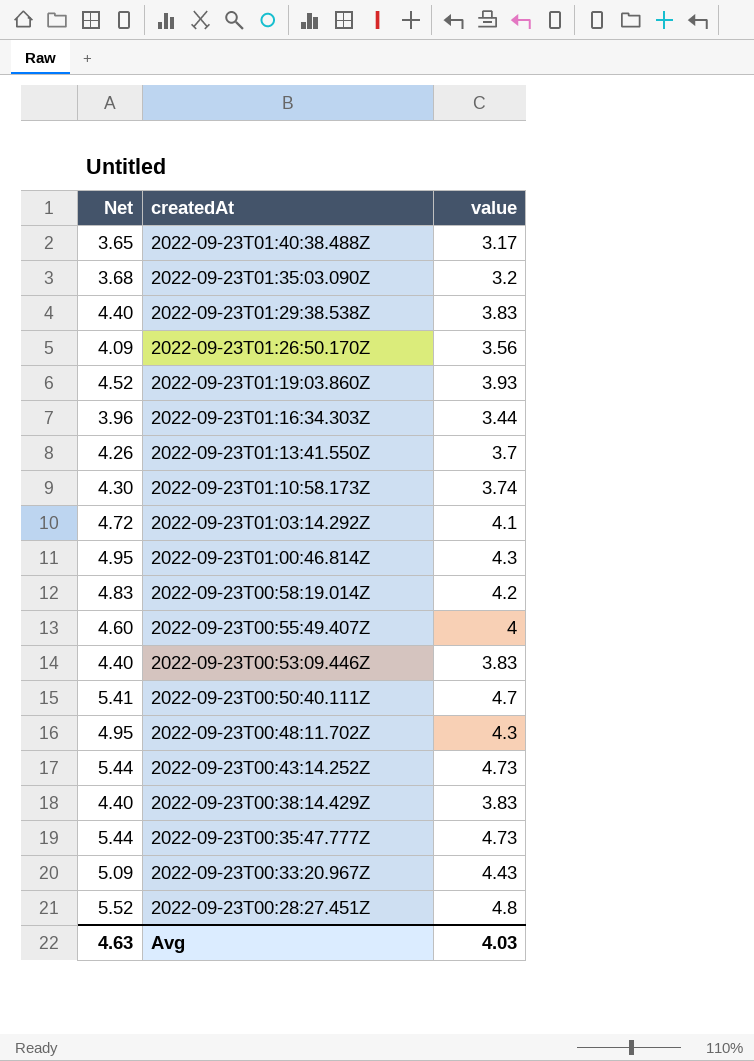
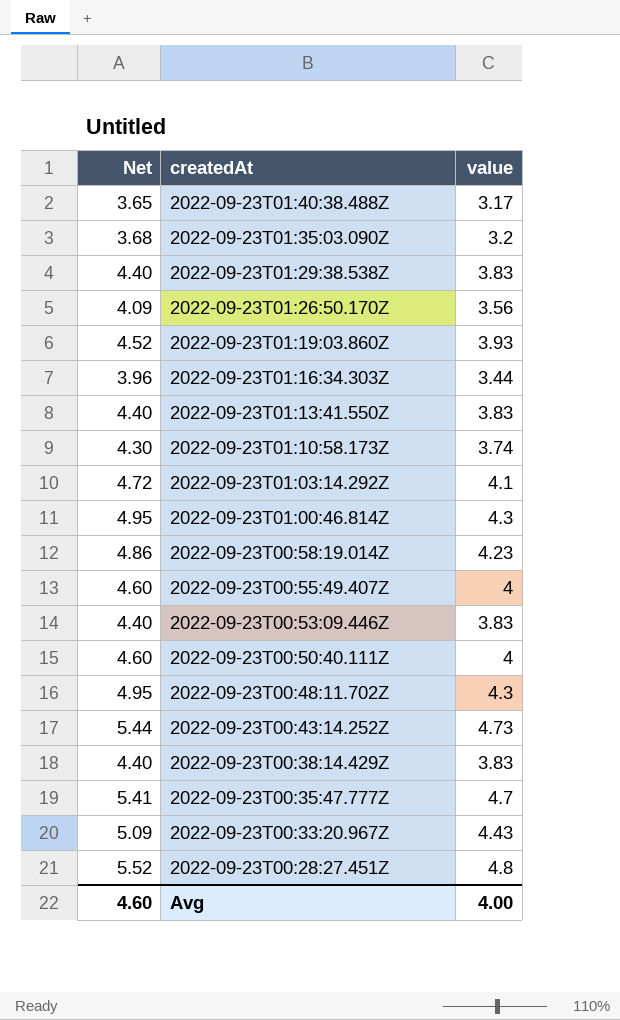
2022-09-23T01:13:41.550Z | Net: 4.26 -> 4.40
2022-09-23T01:13:41.550Z | value: 3.7 -> 3.83
2022-09-23T00:58:19.014Z | Net: 4.83 -> 4.86
2022-09-23T00:58:19.014Z | value: 4.2 -> 4.23
2022-09-23T00:50:40.111Z | Net: 5.41 -> 4.60
2022-09-23T00:50:40.111Z | value: 4.7 -> 4
2022-09-23T00:35:47.777Z | Net: 5.44 -> 5.41
2022-09-23T00:35:47.777Z | value: 4.73 -> 4.7
Avg | Net: 4.63 -> 4.60
Avg | value: 4.03 -> 4.00

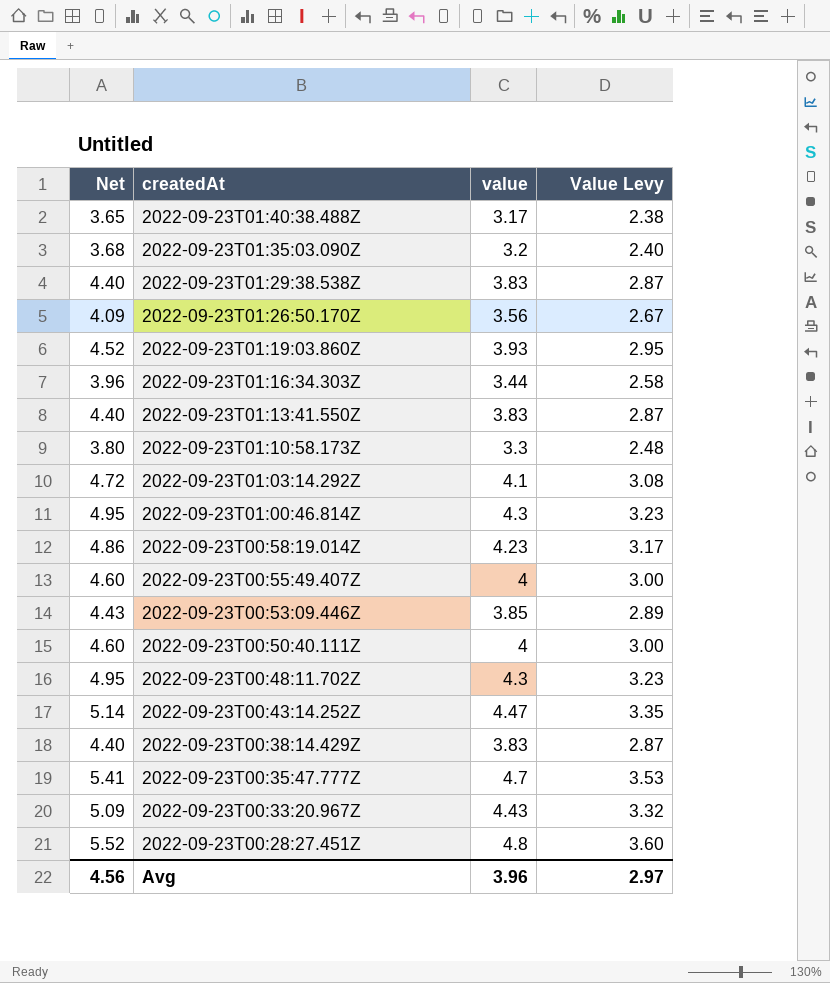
column Value Levy | formula: none -> [value] * 0.75
2022-09-23T01:10:58.173Z | Net: 4.30 -> 3.80
2022-09-23T01:10:58.173Z | value: 3.74 -> 3.3
2022-09-23T00:53:09.446Z | Net: 4.40 -> 4.43
2022-09-23T00:53:09.446Z | value: 3.83 -> 3.85
2022-09-23T00:43:14.252Z | Net: 5.44 -> 5.14
2022-09-23T00:43:14.252Z | value: 4.73 -> 4.47
Avg | Net: 4.60 -> 4.56
Avg | value: 4.00 -> 3.96

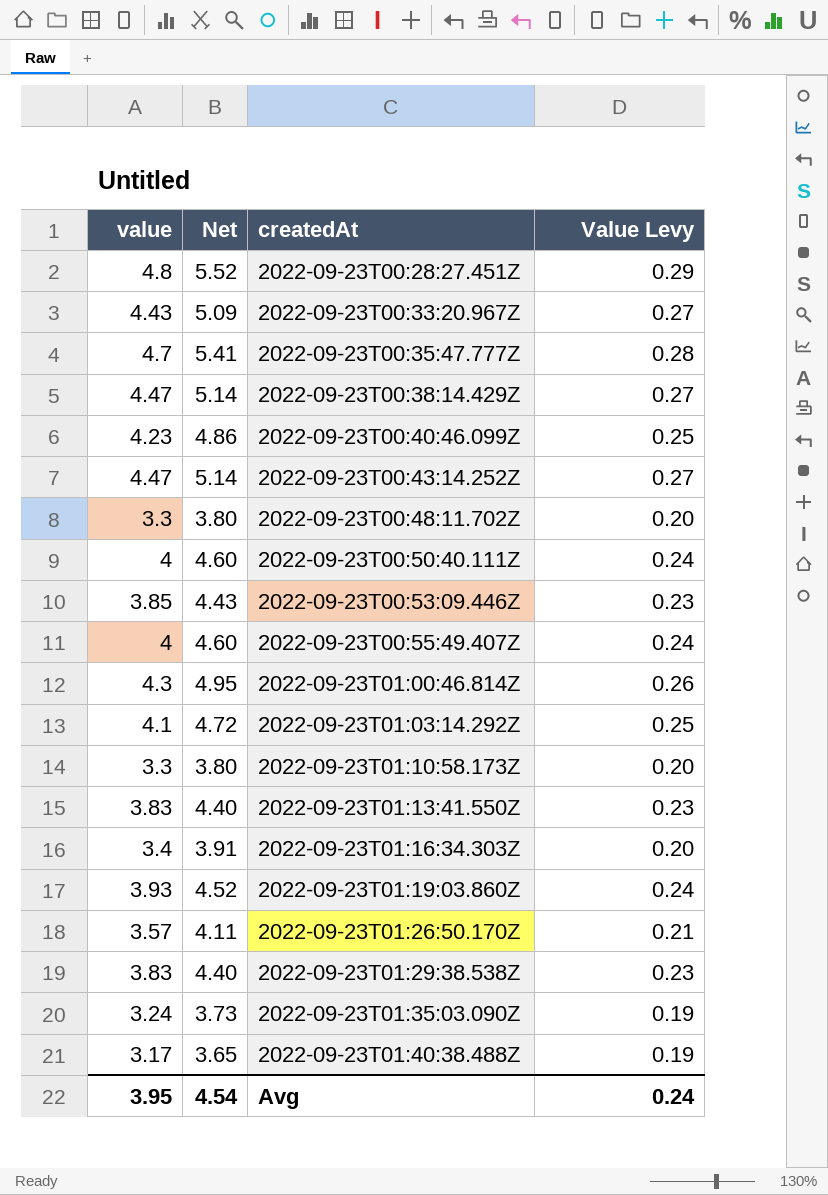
row order: createdAt descending -> createdAt ascending
column value | position: 3 -> 1
column Value Levy | formula: [value] * 0.75 -> [value] * 0.06
row 2022-09-23T00:58:19.014Z: 4.86 | 4.23 | 3.17 -> none
2022-09-23T00:38:14.429Z | value: 3.83 -> 4.47
2022-09-23T00:38:14.429Z | Net: 4.40 -> 5.14
row 2022-09-23T00:40:46.099Z: none -> 4.23 | 4.86 | 0.25
2022-09-23T00:48:11.702Z | value: 4.3 -> 3.3
2022-09-23T00:48:11.702Z | Net: 4.95 -> 3.80
2022-09-23T01:16:34.303Z | value: 3.44 -> 3.4
2022-09-23T01:16:34.303Z | Net: 3.96 -> 3.91
2022-09-23T01:26:50.170Z | value: 3.56 -> 3.57
2022-09-23T01:26:50.170Z | Net: 4.09 -> 4.11
2022-09-23T01:35:03.090Z | value: 3.2 -> 3.24
2022-09-23T01:35:03.090Z | Net: 3.68 -> 3.73
Avg | value: 3.96 -> 3.95
Avg | Net: 4.56 -> 4.54
Avg | Value Levy: 2.97 -> 0.24

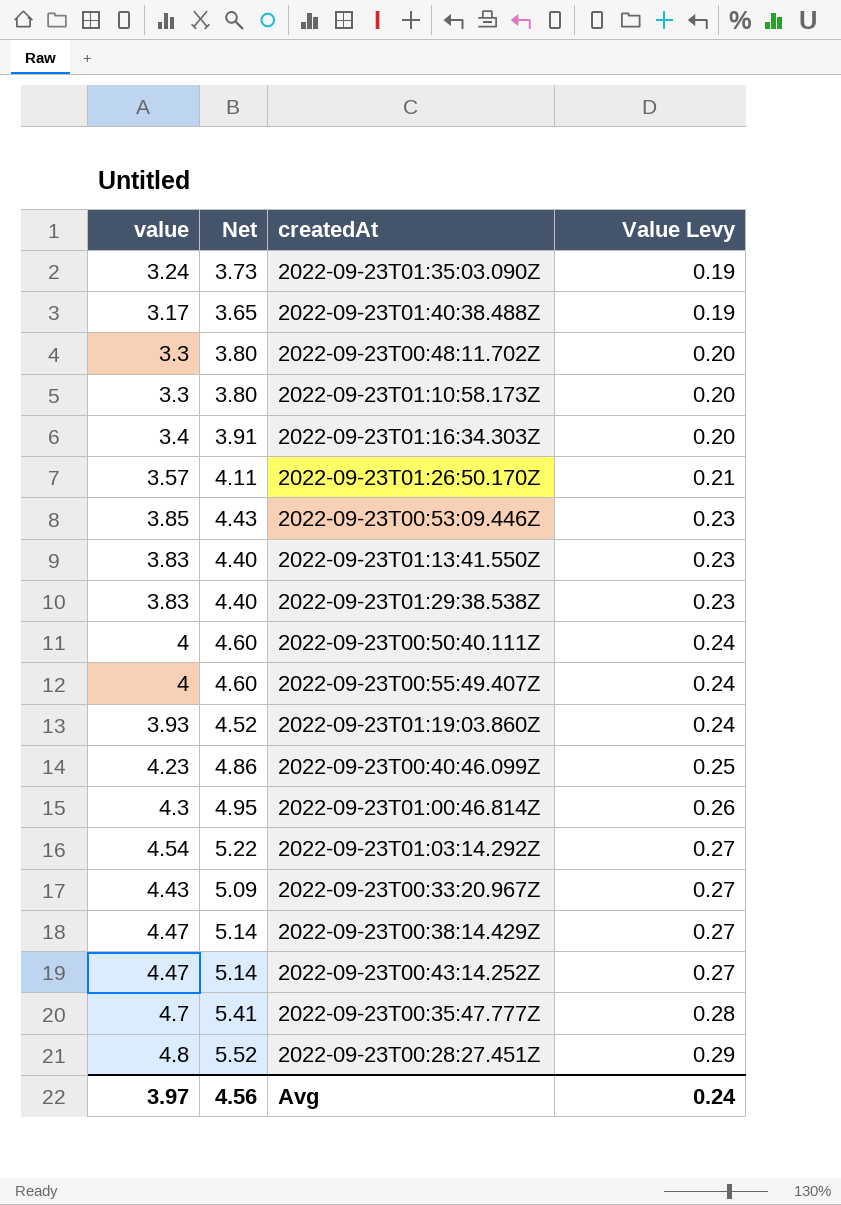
row order: createdAt ascending -> Value Levy ascending
2022-09-23T01:03:14.292Z | value: 4.1 -> 4.54
2022-09-23T01:03:14.292Z | Net: 4.72 -> 5.22
2022-09-23T01:03:14.292Z | Value Levy: 0.25 -> 0.27
Avg | value: 3.95 -> 3.97
Avg | Net: 4.54 -> 4.56

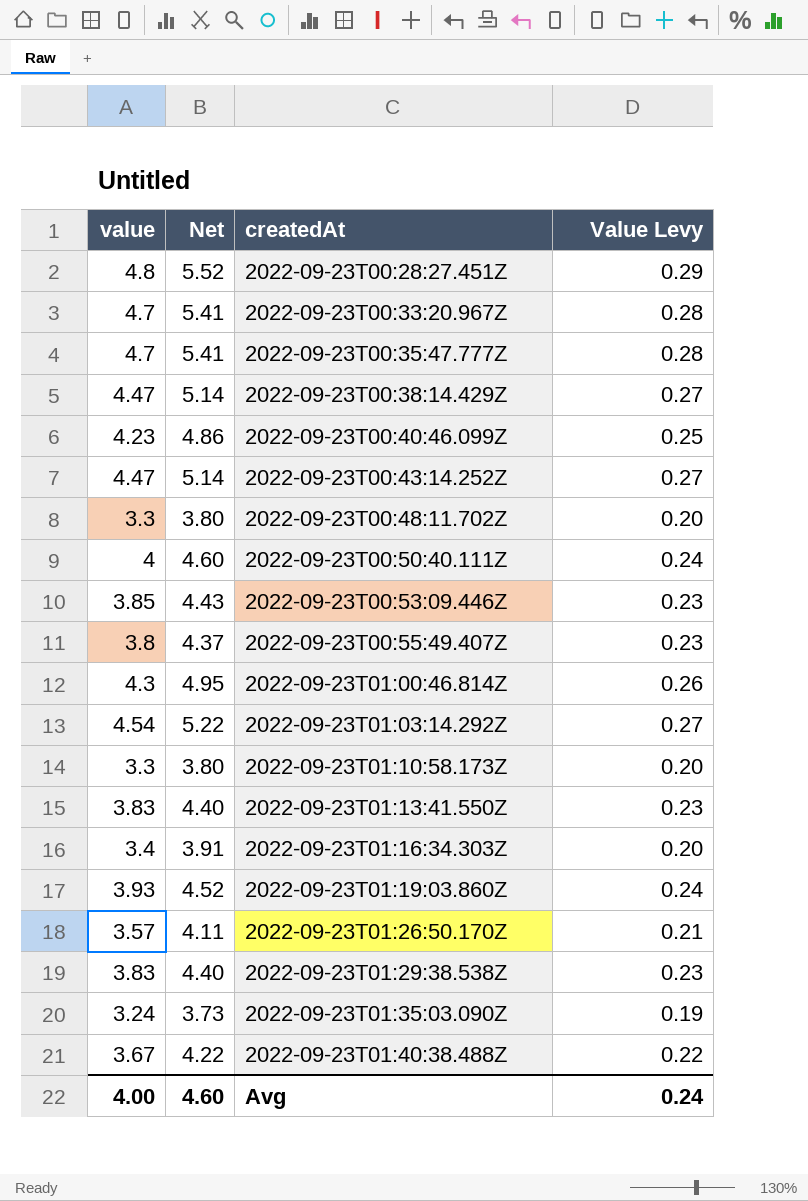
row order: Value Levy ascending -> createdAt ascending
2022-09-23T00:33:20.967Z | value: 4.43 -> 4.7
2022-09-23T00:33:20.967Z | Net: 5.09 -> 5.41
2022-09-23T00:33:20.967Z | Value Levy: 0.27 -> 0.28
2022-09-23T00:55:49.407Z | value: 4 -> 3.8
2022-09-23T00:55:49.407Z | Net: 4.60 -> 4.37
2022-09-23T00:55:49.407Z | Value Levy: 0.24 -> 0.23
2022-09-23T01:40:38.488Z | value: 3.17 -> 3.67
2022-09-23T01:40:38.488Z | Net: 3.65 -> 4.22
2022-09-23T01:40:38.488Z | Value Levy: 0.19 -> 0.22
Avg | value: 3.97 -> 4.00
Avg | Net: 4.56 -> 4.60

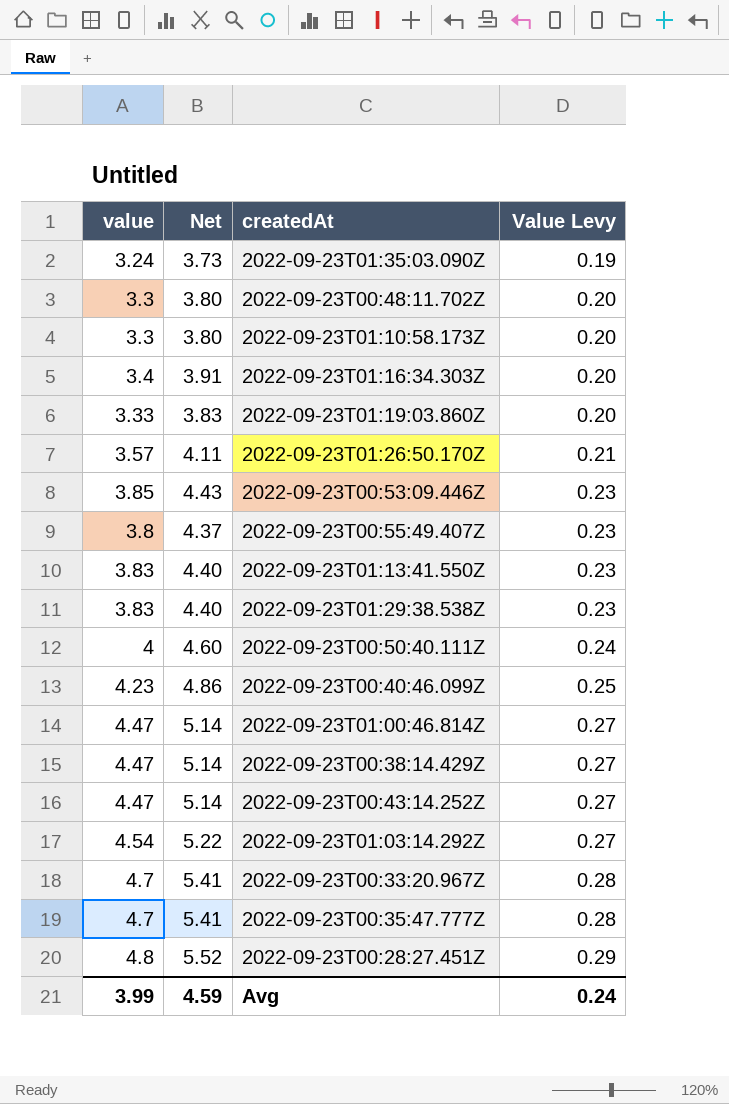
row order: createdAt ascending -> Value Levy ascending
row 2022-09-23T01:40:38.488Z: 3.67 | 4.22 | 0.22 -> none
2022-09-23T01:19:03.860Z | value: 3.93 -> 3.33
2022-09-23T01:19:03.860Z | Net: 4.52 -> 3.83
2022-09-23T01:19:03.860Z | Value Levy: 0.24 -> 0.20
2022-09-23T01:00:46.814Z | value: 4.3 -> 4.47
2022-09-23T01:00:46.814Z | Net: 4.95 -> 5.14
2022-09-23T01:00:46.814Z | Value Levy: 0.26 -> 0.27
Avg | value: 4.00 -> 3.99
Avg | Net: 4.60 -> 4.59

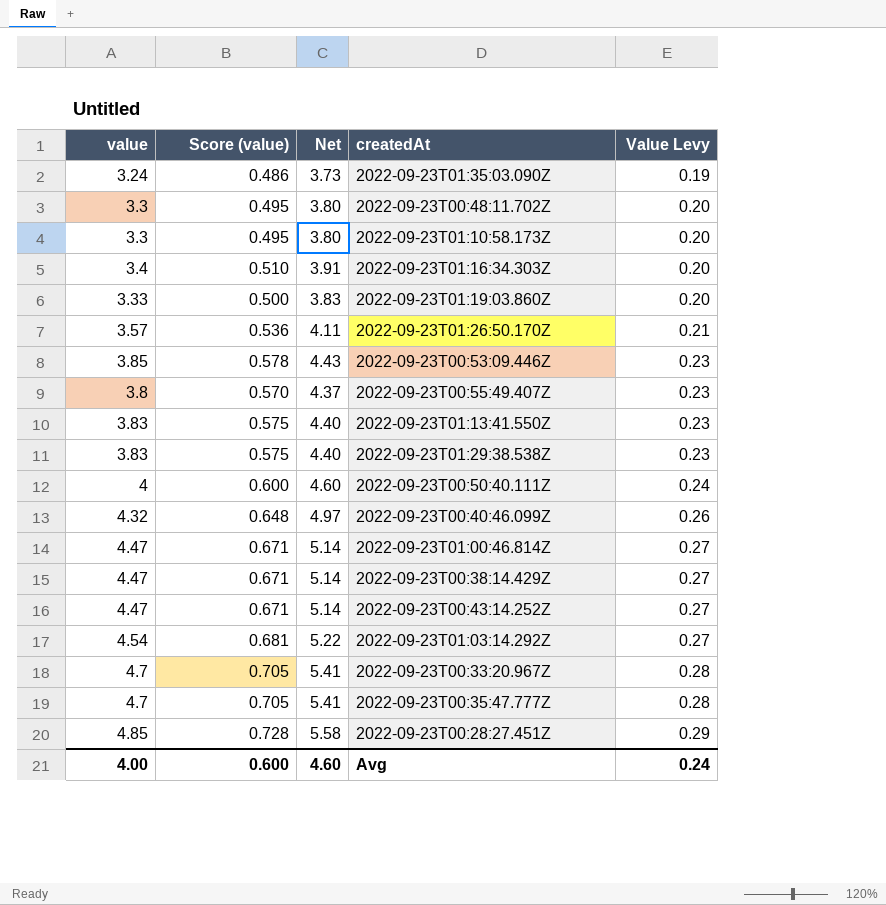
column Score (value) | formula: none -> [value] * 0.15
2022-09-23T00:40:46.099Z | value: 4.23 -> 4.32
2022-09-23T00:40:46.099Z | Net: 4.86 -> 4.97
2022-09-23T00:40:46.099Z | Value Levy: 0.25 -> 0.26
2022-09-23T00:28:27.451Z | value: 4.8 -> 4.85
2022-09-23T00:28:27.451Z | Net: 5.52 -> 5.58
Avg | value: 3.99 -> 4.00
Avg | Net: 4.59 -> 4.60

